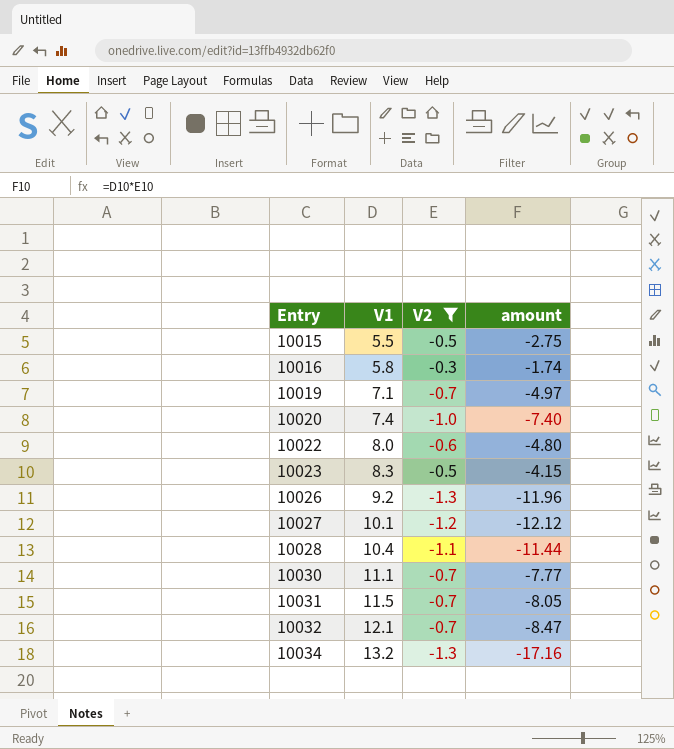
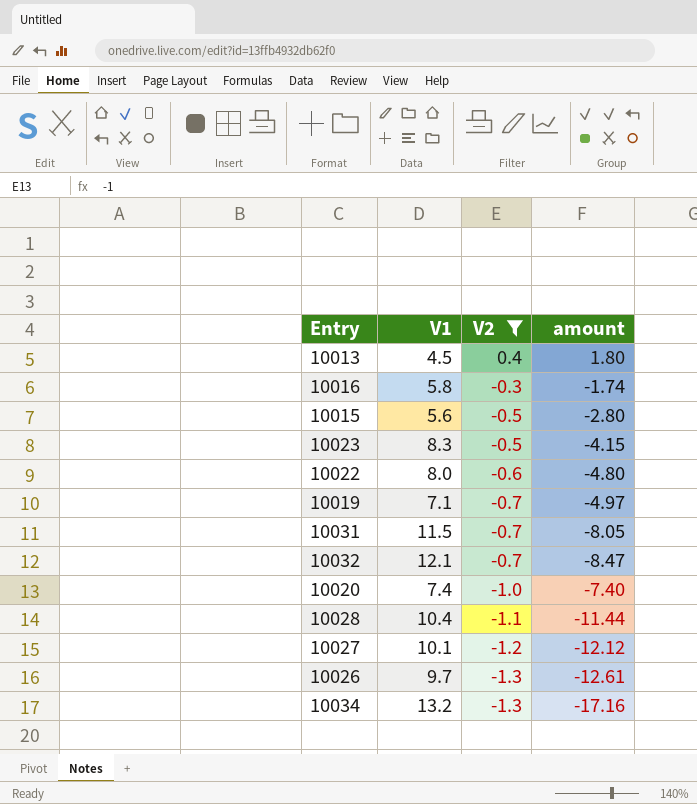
row order: Entry ascending -> V2 descending
row 10030: 11.1 | -0.7 | -7.77 -> none
row 10013: none -> 4.5 | 0.4 | 1.80
10015 | V1: 5.5 -> 5.6
10015 | amount: -2.75 -> -2.80
10026 | V1: 9.2 -> 9.7
10026 | amount: -11.96 -> -12.61

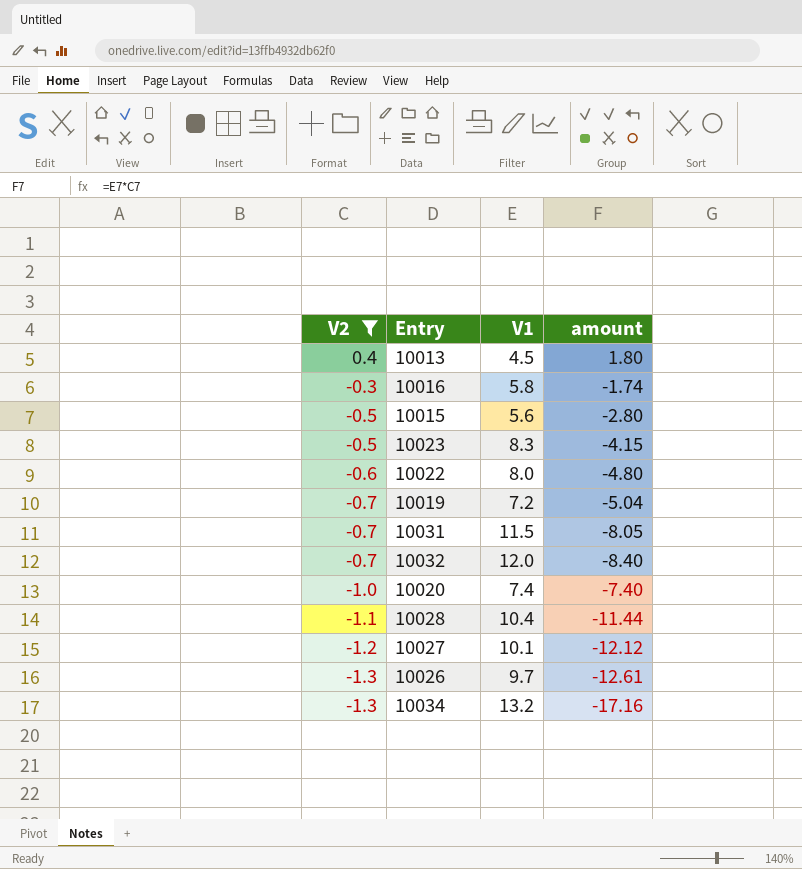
column V2 | position: 3 -> 1
10019 | V1: 7.1 -> 7.2
10019 | amount: -4.97 -> -5.04
10032 | V1: 12.1 -> 12.0
10032 | amount: -8.47 -> -8.40

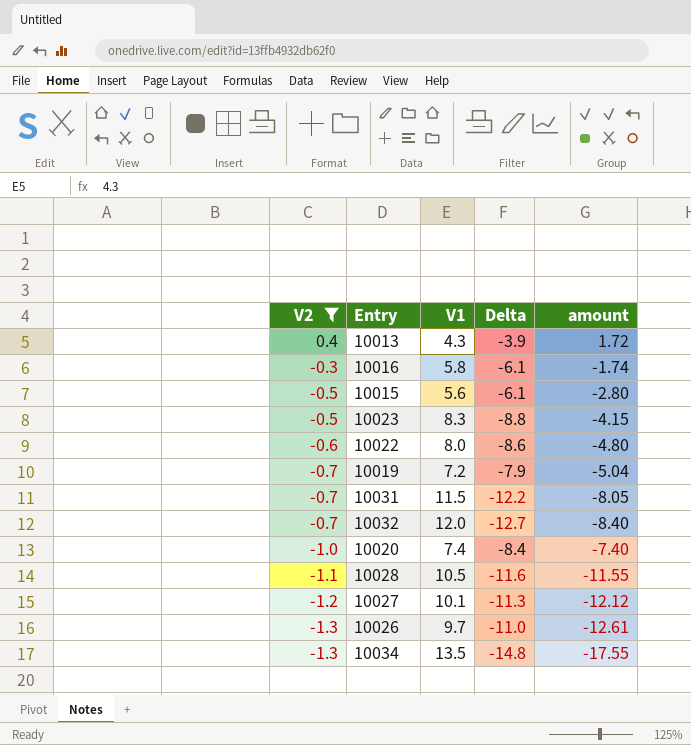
column Delta | formula: none -> [V2] - [V1]
10013 | V1: 4.5 -> 4.3
10013 | amount: 1.80 -> 1.72
10028 | V1: 10.4 -> 10.5
10028 | amount: -11.44 -> -11.55
10034 | V1: 13.2 -> 13.5
10034 | amount: -17.16 -> -17.55

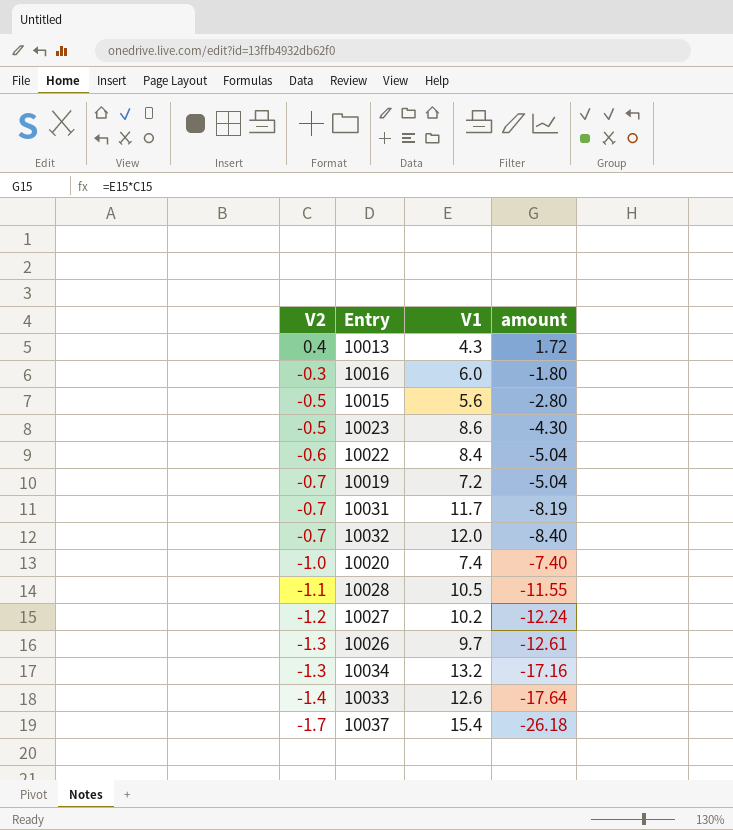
filter: V2 >= -1.3 -> none
column Delta | formula: [V2] - [V1] -> none
10016 | V1: 5.8 -> 6.0
10016 | amount: -1.74 -> -1.80
10023 | V1: 8.3 -> 8.6
10023 | amount: -4.15 -> -4.30
10022 | V1: 8.0 -> 8.4
10022 | amount: -4.80 -> -5.04
10031 | V1: 11.5 -> 11.7
10031 | amount: -8.05 -> -8.19
10027 | V1: 10.1 -> 10.2
10027 | amount: -12.12 -> -12.24
10034 | V1: 13.5 -> 13.2
10034 | amount: -17.55 -> -17.16

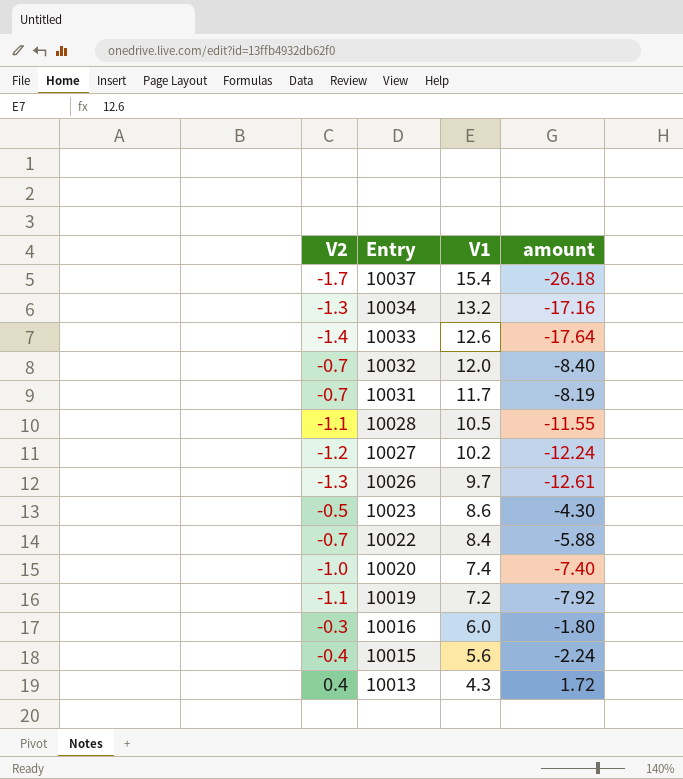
row order: V2 descending -> Entry descending
10022 | V2: -0.6 -> -0.7
10022 | amount: -5.04 -> -5.88
10019 | V2: -0.7 -> -1.1
10019 | amount: -5.04 -> -7.92
10015 | V2: -0.5 -> -0.4
10015 | amount: -2.80 -> -2.24

